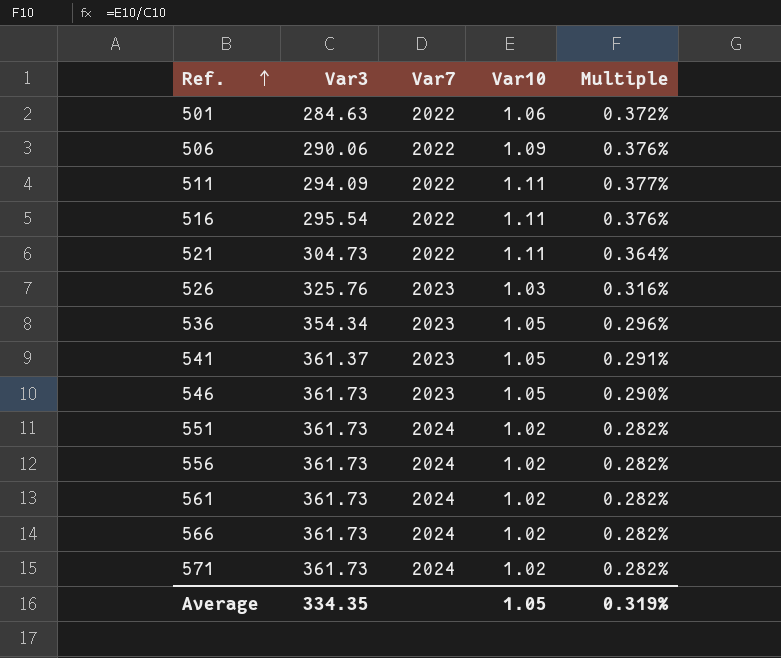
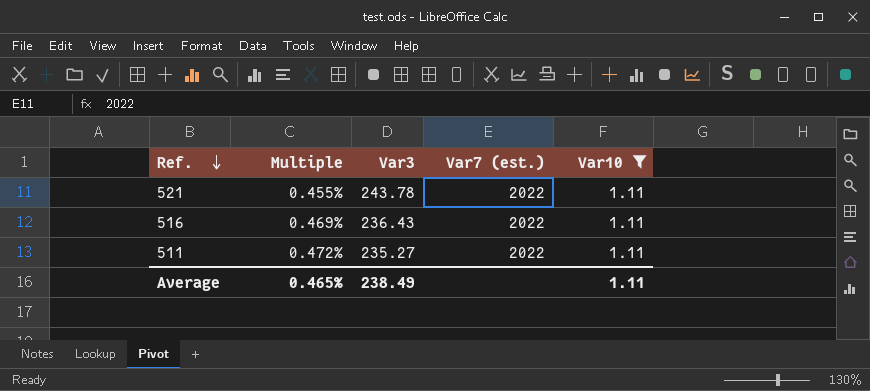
filter: none -> Var10 = 1.11
row order: Ref. ascending -> Ref. descending
column Multiple | position: 5 -> 2
column name: Var7 -> Var7 (est.)
521 | Multiple: 0.364% -> 0.455%
521 | Var3: 304.73 -> 243.78
516 | Multiple: 0.376% -> 0.469%
516 | Var3: 295.54 -> 236.43
511 | Multiple: 0.377% -> 0.472%
511 | Var3: 294.09 -> 235.27
Average | Multiple: 0.319% -> 0.465%
Average | Var3: 334.35 -> 238.49
Average | Var10: 1.05 -> 1.11

